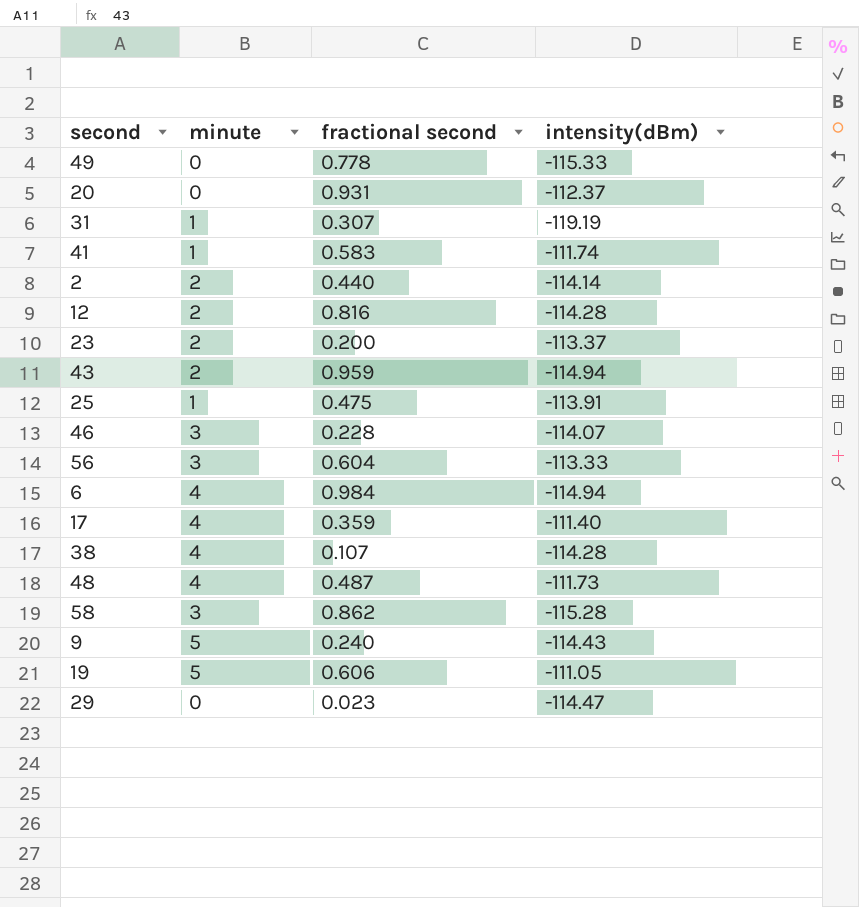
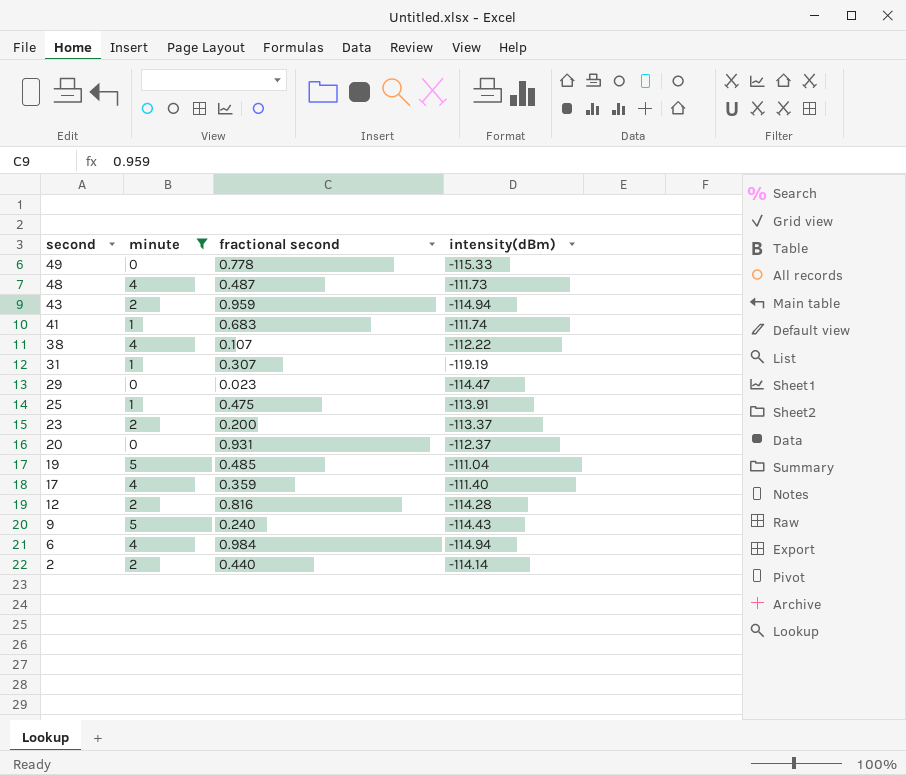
filter: none -> minute != 3
row order: none -> second descending
41 | fractional second: 0.583 -> 0.683
38 | intensity(dBm): -114.28 -> -112.22
19 | fractional second: 0.606 -> 0.485
19 | intensity(dBm): -111.05 -> -111.04

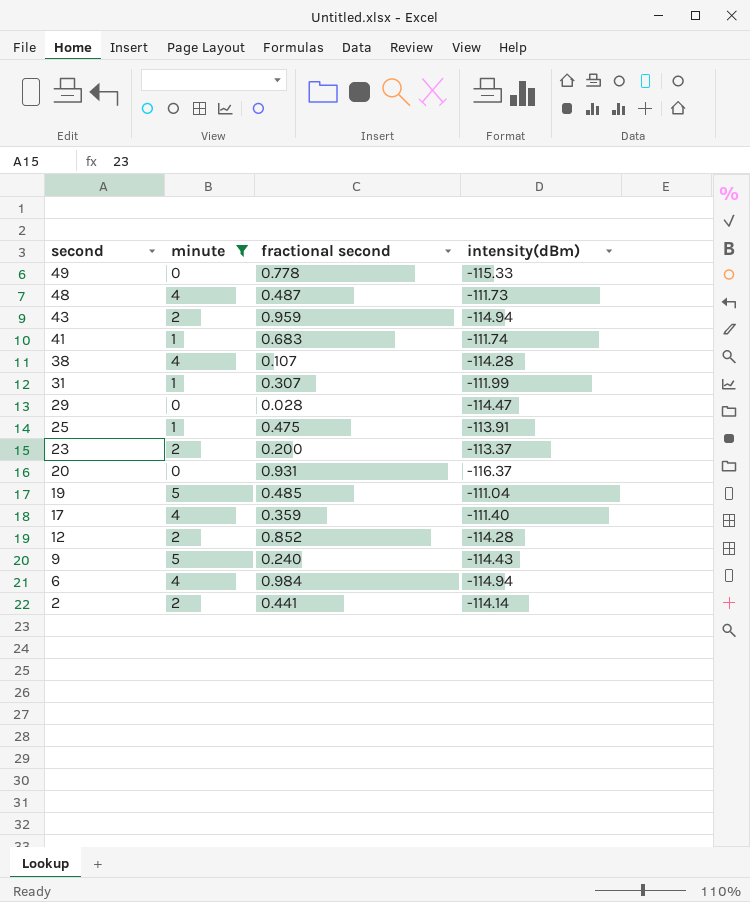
38 | intensity(dBm): -112.22 -> -114.28
31 | intensity(dBm): -119.19 -> -111.99
29 | fractional second: 0.023 -> 0.028
20 | intensity(dBm): -112.37 -> -116.37
12 | fractional second: 0.816 -> 0.852
2 | fractional second: 0.440 -> 0.441

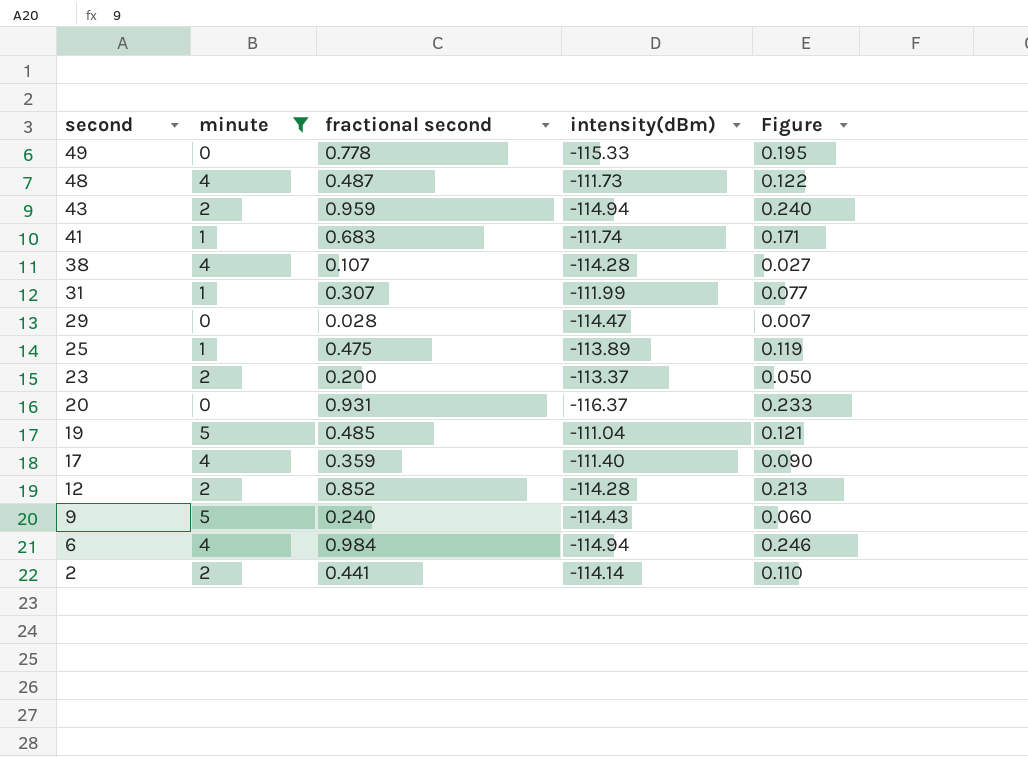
column Figure | formula: none -> [fractional second] * 0.25
25 | intensity(dBm): -113.91 -> -113.89

